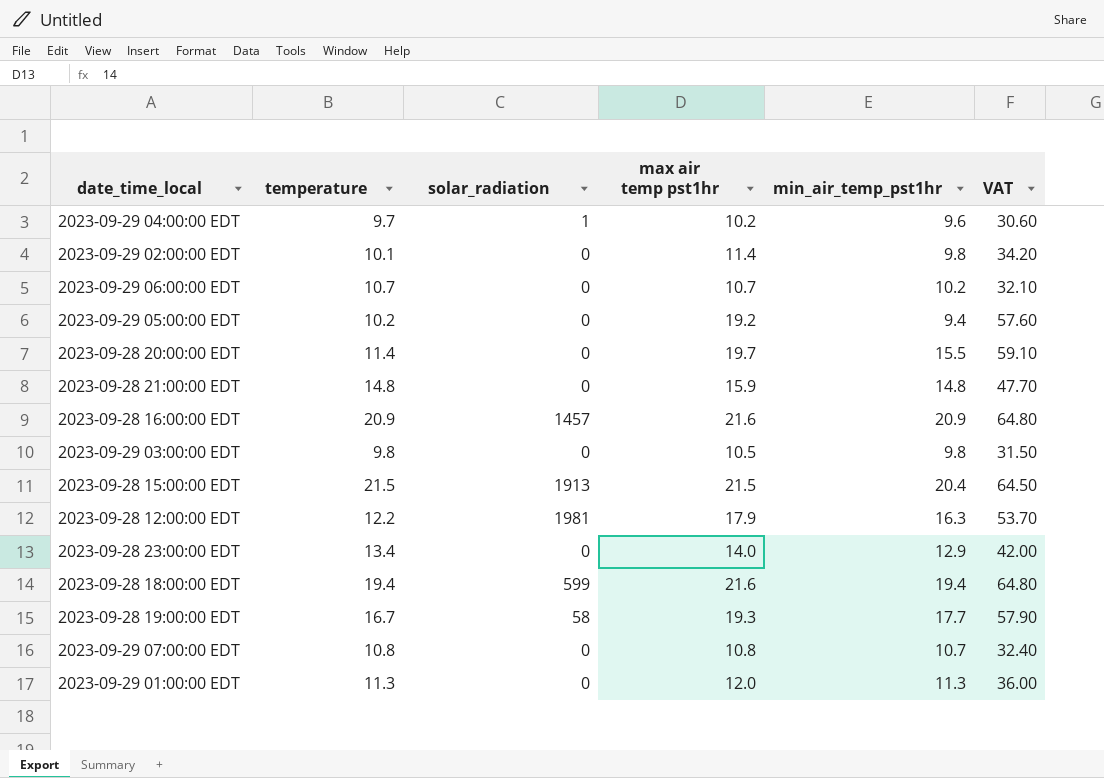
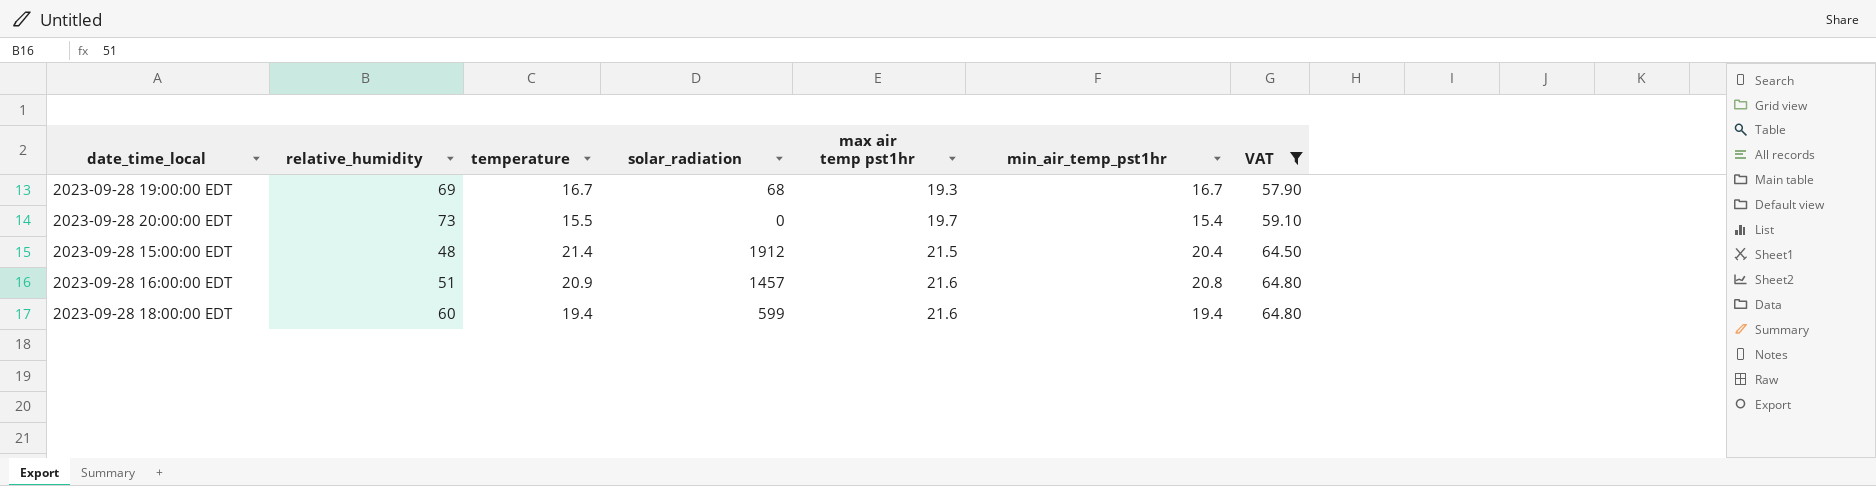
filter: none -> VAT >= 57.90
row order: none -> max air temp pst1hr ascending
column relative_humidity | position: none -> 2
2023-09-28 19:00:00 EDT | solar_radiation: 58 -> 68
2023-09-28 19:00:00 EDT | min_air_temp_pst1hr: 17.7 -> 16.7
2023-09-28 20:00:00 EDT | temperature: 11.4 -> 15.5
2023-09-28 20:00:00 EDT | min_air_temp_pst1hr: 15.5 -> 15.4
2023-09-28 15:00:00 EDT | temperature: 21.5 -> 21.4
2023-09-28 15:00:00 EDT | solar_radiation: 1913 -> 1912
2023-09-28 16:00:00 EDT | min_air_temp_pst1hr: 20.9 -> 20.8

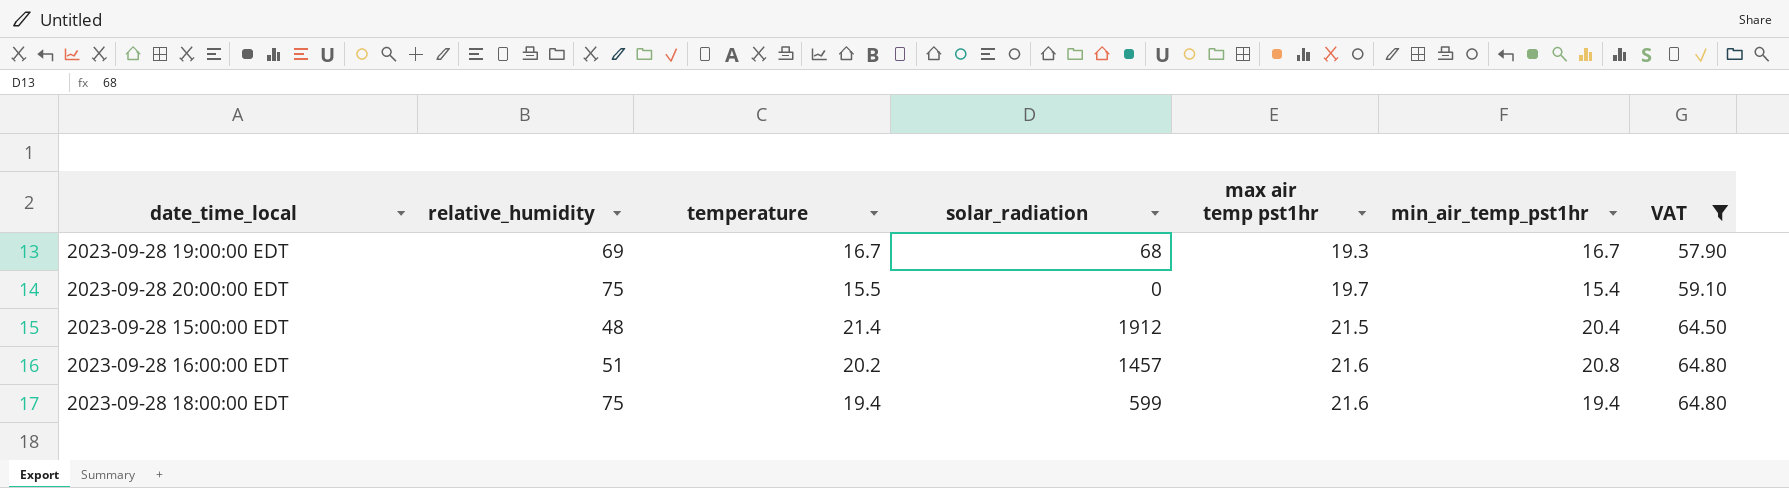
2023-09-28 20:00:00 EDT | relative_humidity: 73 -> 75
2023-09-28 16:00:00 EDT | temperature: 20.9 -> 20.2
2023-09-28 18:00:00 EDT | relative_humidity: 60 -> 75

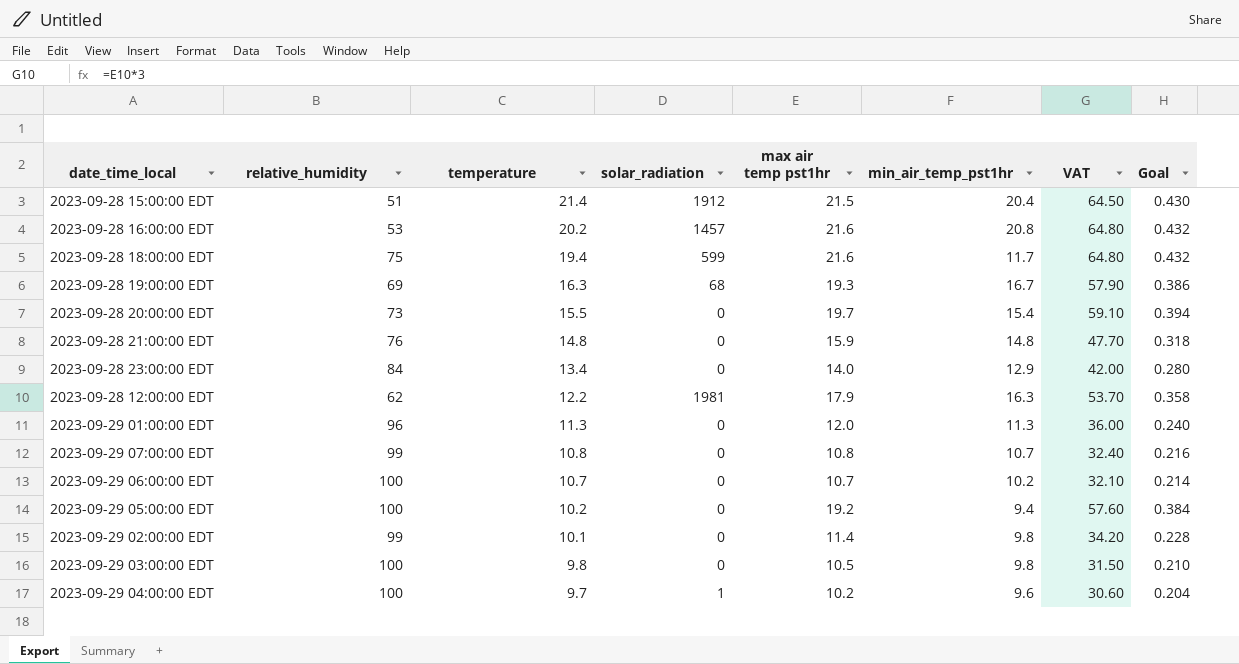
filter: VAT >= 57.90 -> none
row order: max air temp pst1hr ascending -> temperature descending
column Goal | formula: none -> [max air temp pst1hr] * 0.02
2023-09-28 15:00:00 EDT | relative_humidity: 48 -> 51
2023-09-28 16:00:00 EDT | relative_humidity: 51 -> 53
2023-09-28 18:00:00 EDT | min_air_temp_pst1hr: 19.4 -> 11.7
2023-09-28 19:00:00 EDT | temperature: 16.7 -> 16.3
2023-09-28 20:00:00 EDT | relative_humidity: 75 -> 73

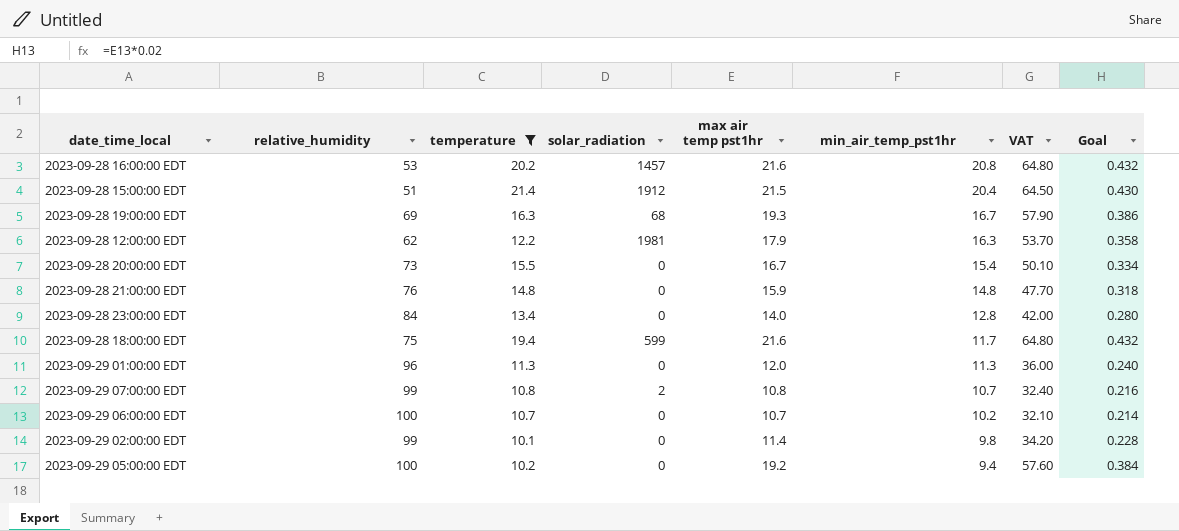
filter: none -> temperature >= 10.1
row order: temperature descending -> min_air_temp_pst1hr descending
2023-09-28 20:00:00 EDT | max air temp pst1hr: 19.7 -> 16.7
2023-09-28 20:00:00 EDT | VAT: 59.10 -> 50.10
2023-09-28 20:00:00 EDT | Goal: 0.394 -> 0.334
2023-09-28 23:00:00 EDT | min_air_temp_pst1hr: 12.9 -> 12.8
2023-09-29 07:00:00 EDT | solar_radiation: 0 -> 2

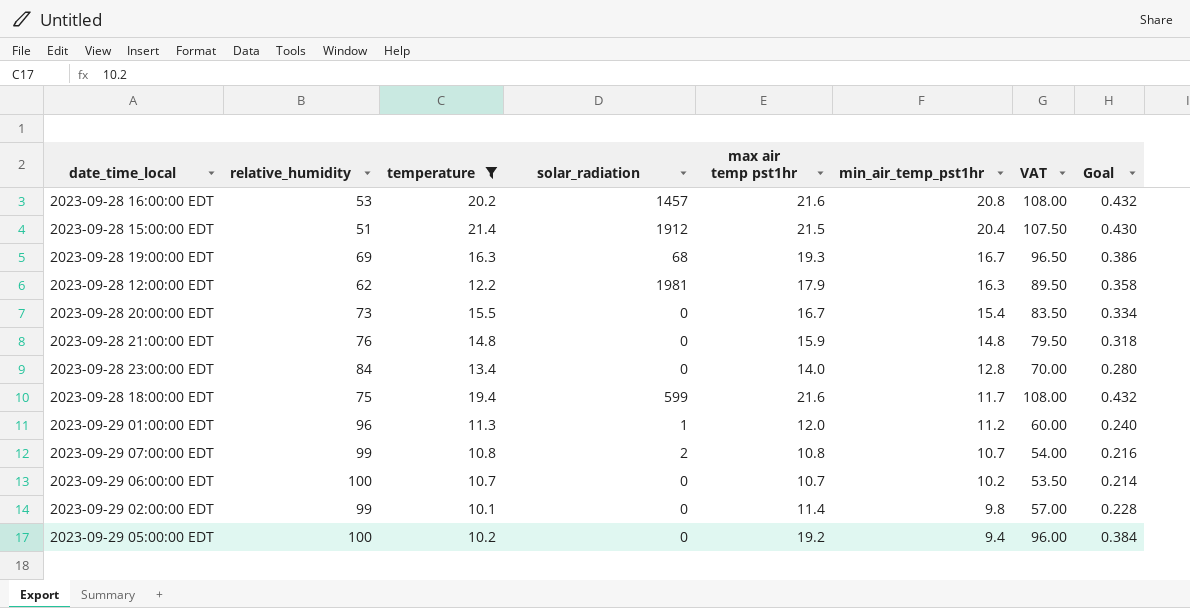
column VAT | formula: [max air temp pst1hr] * 3 -> [max air temp pst1hr] * 5
2023-09-29 01:00:00 EDT | solar_radiation: 0 -> 1
2023-09-29 01:00:00 EDT | min_air_temp_pst1hr: 11.3 -> 11.2

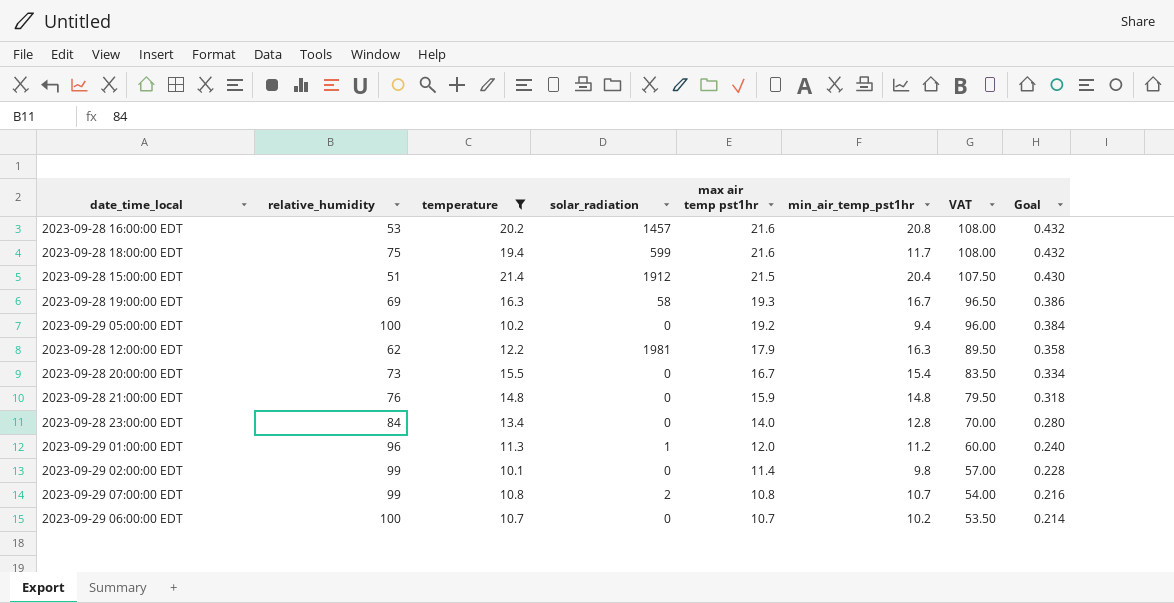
row order: min_air_temp_pst1hr descending -> max air temp pst1hr descending
2023-09-28 19:00:00 EDT | solar_radiation: 68 -> 58

